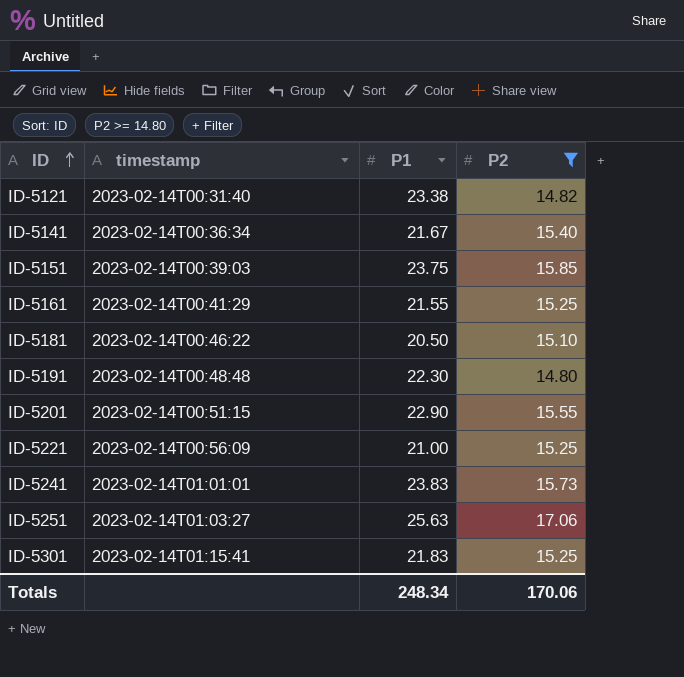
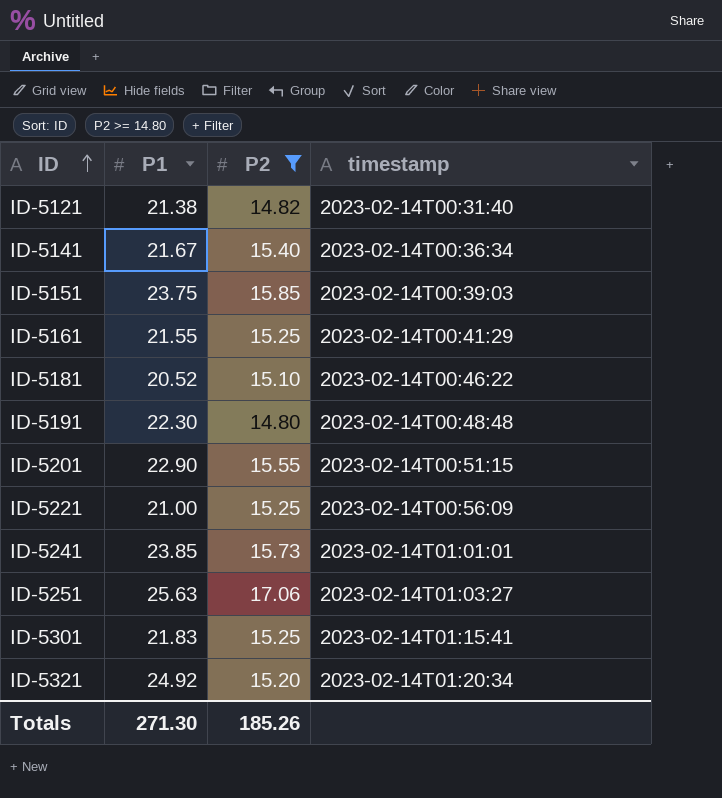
column timestamp | position: 2 -> 4
ID-5121 | P1: 23.38 -> 21.38
ID-5181 | P1: 20.50 -> 20.52
ID-5241 | P1: 23.83 -> 23.85
row ID-5321: none -> 24.92 | 15.20 | 2023-02-14T01:20:34
Totals | P1: 248.34 -> 271.30
Totals | P2: 170.06 -> 185.26

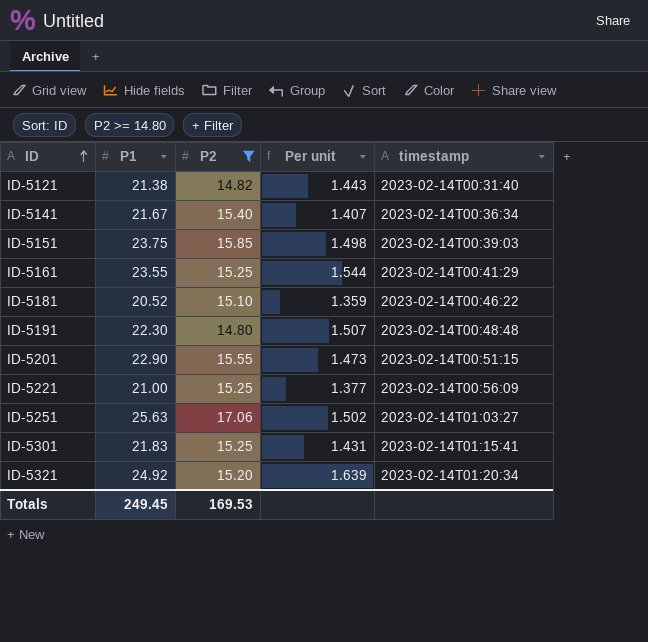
column Per unit | formula: none -> [P1] / [P2]
row ID-5241: 23.85 | 15.73 | 2023-02-14T01:01:01 -> none
ID-5161 | P1: 21.55 -> 23.55
Totals | P1: 271.30 -> 249.45
Totals | P2: 185.26 -> 169.53

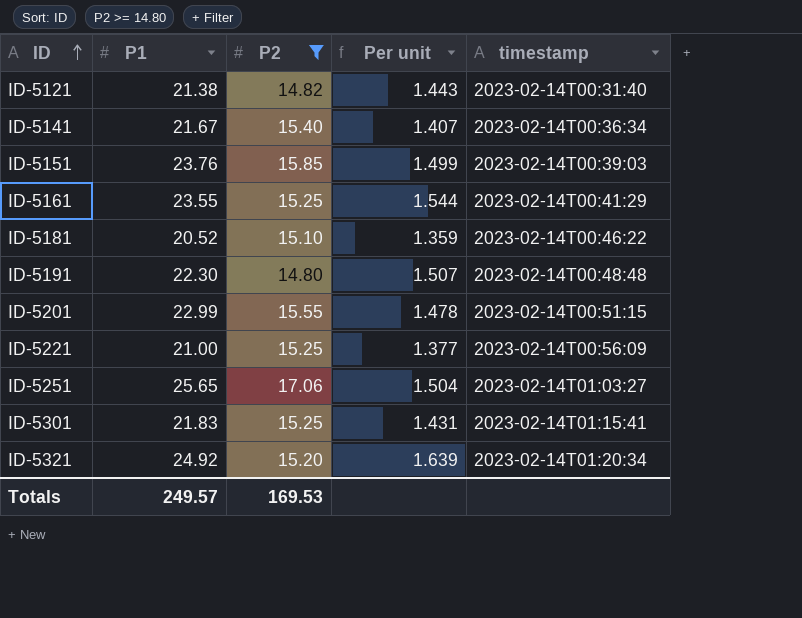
ID-5151 | P1: 23.75 -> 23.76
ID-5151 | Per unit: 1.498 -> 1.499
ID-5201 | P1: 22.90 -> 22.99
ID-5201 | Per unit: 1.473 -> 1.478
ID-5251 | P1: 25.63 -> 25.65
ID-5251 | Per unit: 1.502 -> 1.504
Totals | P1: 249.45 -> 249.57

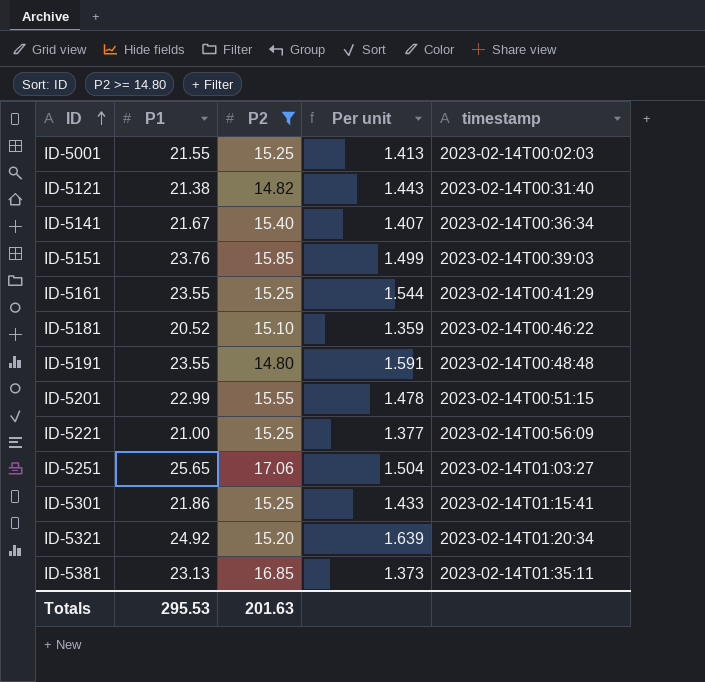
row ID-5001: none -> 21.55 | 15.25 | 1.413 | 2023-02-14T00:02:03
ID-5191 | P1: 22.30 -> 23.55
ID-5191 | Per unit: 1.507 -> 1.591
ID-5301 | P1: 21.83 -> 21.86
ID-5301 | Per unit: 1.431 -> 1.433
row ID-5381: none -> 23.13 | 16.85 | 1.373 | 2023-02-14T01:35:11
Totals | P1: 249.57 -> 295.53
Totals | P2: 169.53 -> 201.63

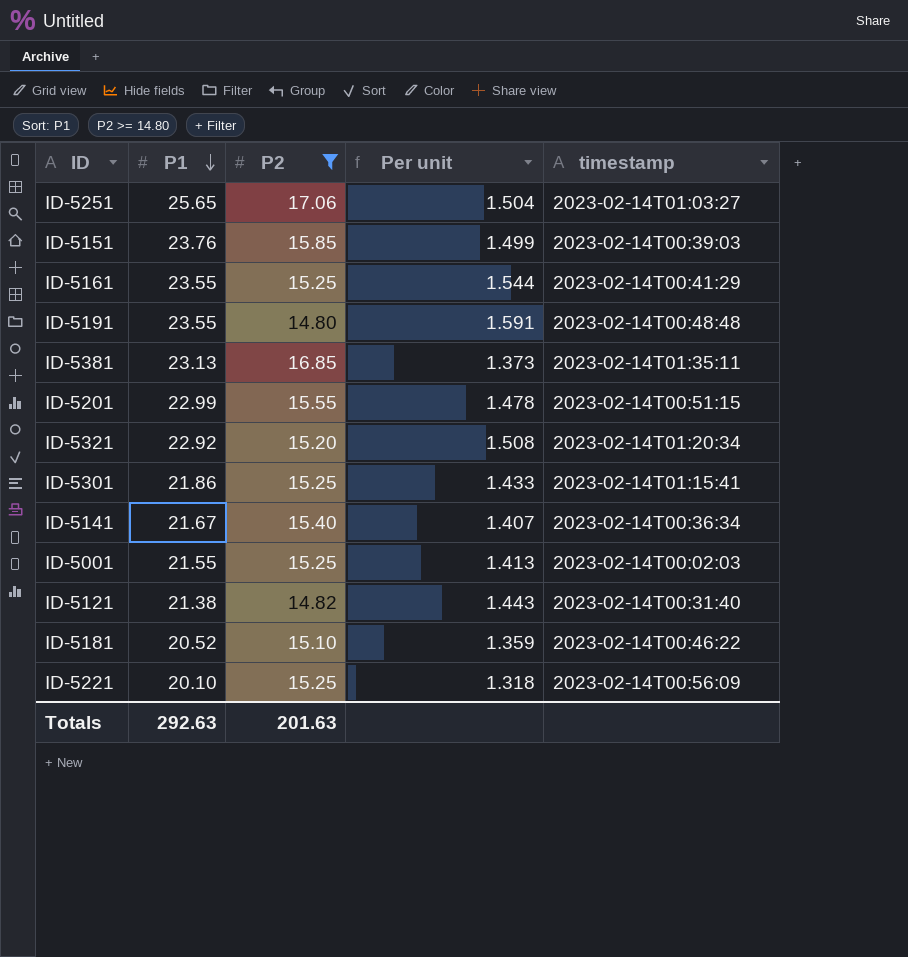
row order: ID ascending -> P1 descending
ID-5321 | P1: 24.92 -> 22.92
ID-5321 | Per unit: 1.639 -> 1.508
ID-5221 | P1: 21.00 -> 20.10
ID-5221 | Per unit: 1.377 -> 1.318
Totals | P1: 295.53 -> 292.63

